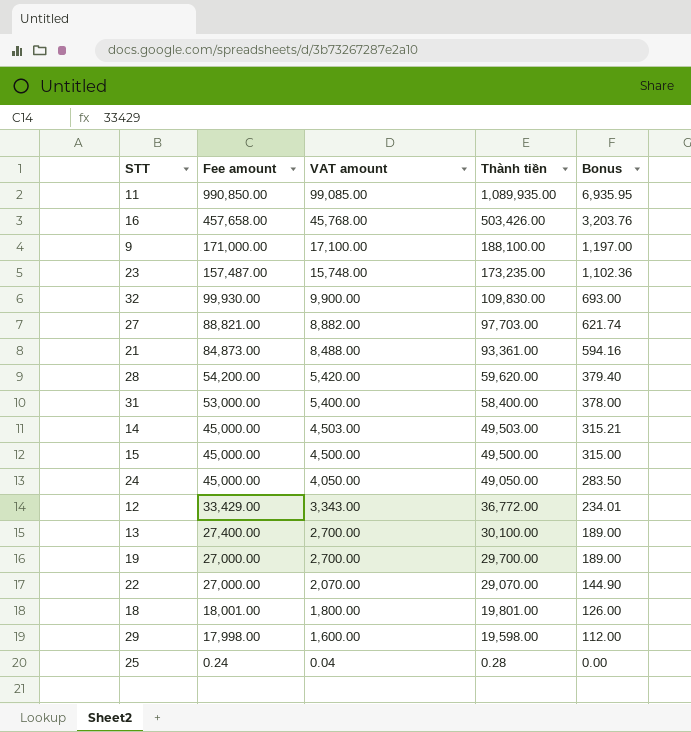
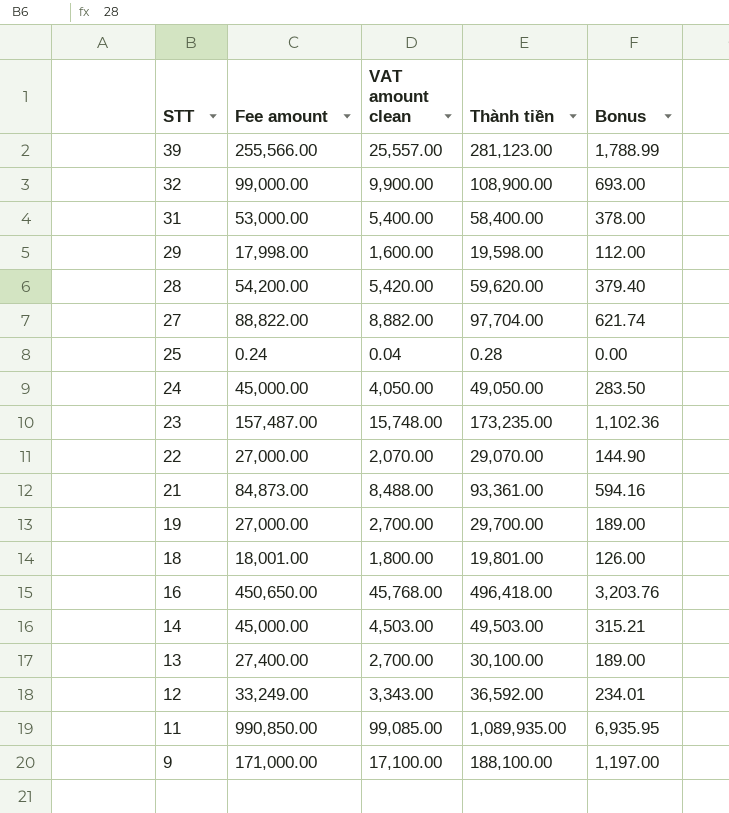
row order: Fee amount descending -> STT descending
column name: VAT amount -> VAT amount clean
row 15: 45,000.00 | 4,500.00 | 49,500.00 | 315.00 -> none
row 39: none -> 255,566.00 | 25,557.00 | 281,123.00 | 1,788.99
32 | Fee amount: 99,930.00 -> 99,000.00
32 | Thành tiền: 109,830.00 -> 108,900.00
27 | Fee amount: 88,821.00 -> 88,822.00
27 | Thành tiền: 97,703.00 -> 97,704.00
16 | Fee amount: 457,658.00 -> 450,650.00
16 | Thành tiền: 503,426.00 -> 496,418.00
12 | Fee amount: 33,429.00 -> 33,249.00
12 | Thành tiền: 36,772.00 -> 36,592.00

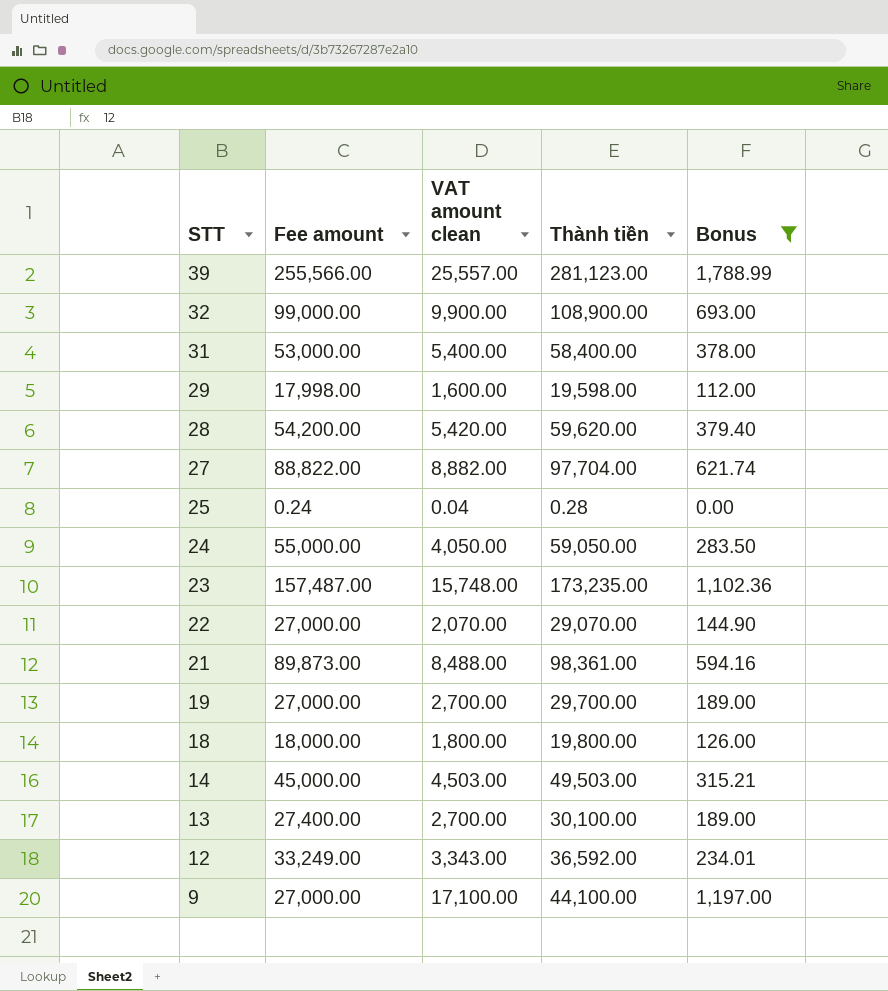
filter: none -> Bonus <= 1,788.99
24 | Fee amount: 45,000.00 -> 55,000.00
24 | Thành tiền: 49,050.00 -> 59,050.00
21 | Fee amount: 84,873.00 -> 89,873.00
21 | Thành tiền: 93,361.00 -> 98,361.00
18 | Fee amount: 18,001.00 -> 18,000.00
18 | Thành tiền: 19,801.00 -> 19,800.00
9 | Fee amount: 171,000.00 -> 27,000.00
9 | Thành tiền: 188,100.00 -> 44,100.00

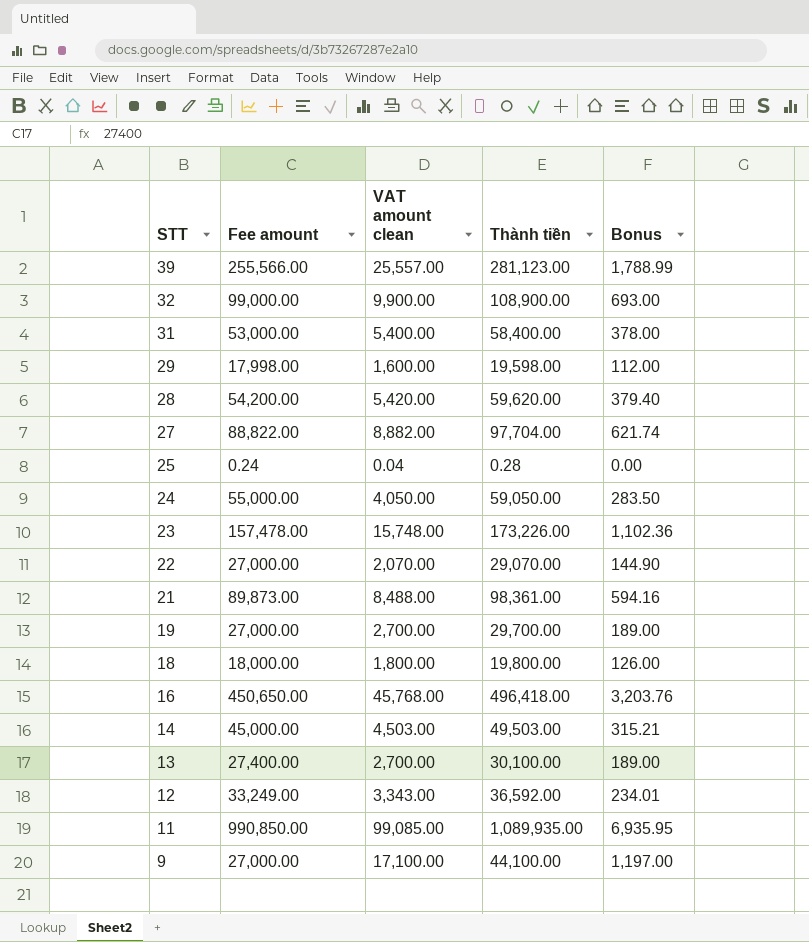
filter: Bonus <= 1,788.99 -> none
23 | Fee amount: 157,487.00 -> 157,478.00
23 | Thành tiền: 173,235.00 -> 173,226.00

